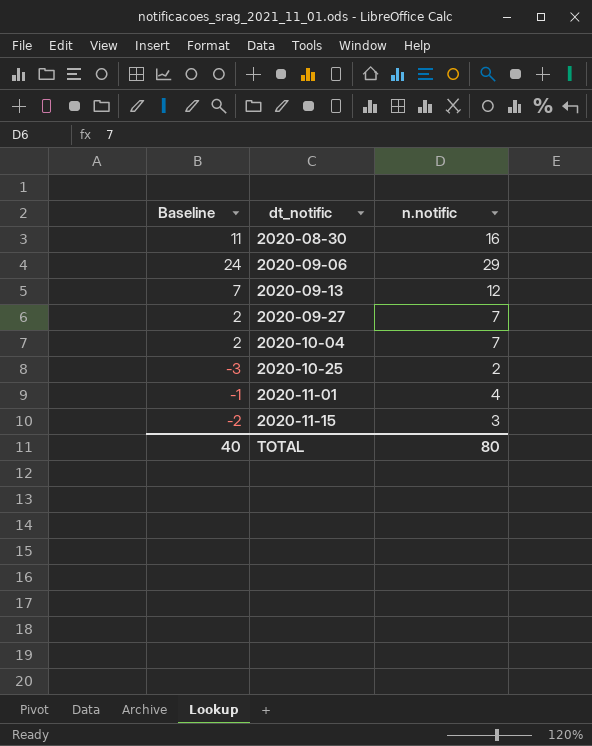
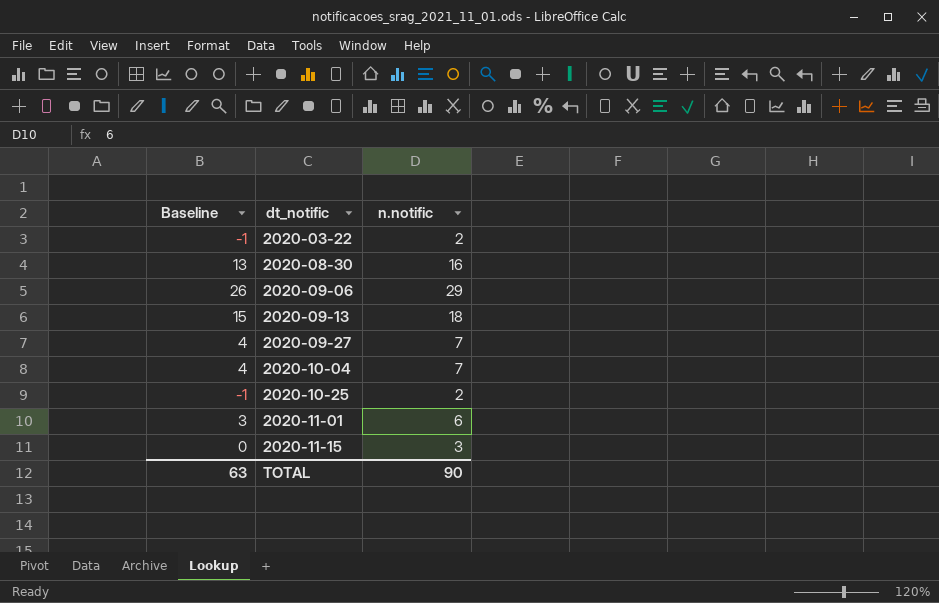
column Baseline | formula: [n.notific] - 5 -> [n.notific] - 3
row 2020-03-22: none -> -1 | 2
2020-09-13 | n.notific: 12 -> 18
2020-11-01 | n.notific: 4 -> 6
TOTAL | Baseline: 40 -> 63
TOTAL | n.notific: 80 -> 90

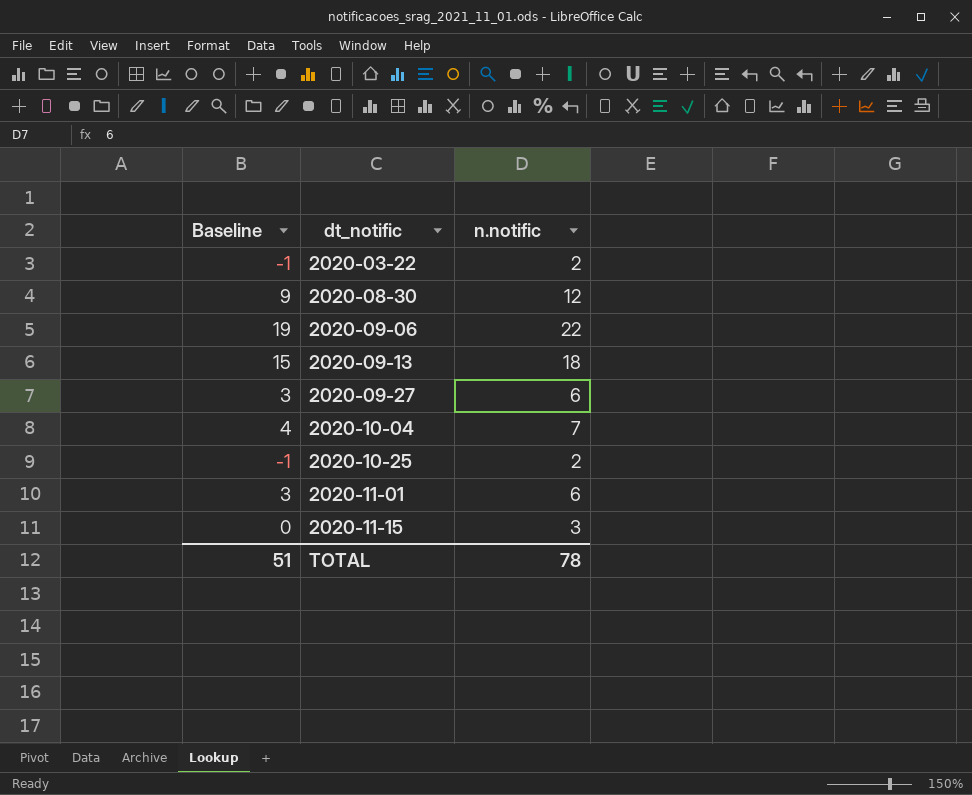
2020-08-30 | Baseline: 13 -> 9
2020-08-30 | n.notific: 16 -> 12
2020-09-06 | Baseline: 26 -> 19
2020-09-06 | n.notific: 29 -> 22
2020-09-27 | Baseline: 4 -> 3
2020-09-27 | n.notific: 7 -> 6
TOTAL | Baseline: 63 -> 51
TOTAL | n.notific: 90 -> 78

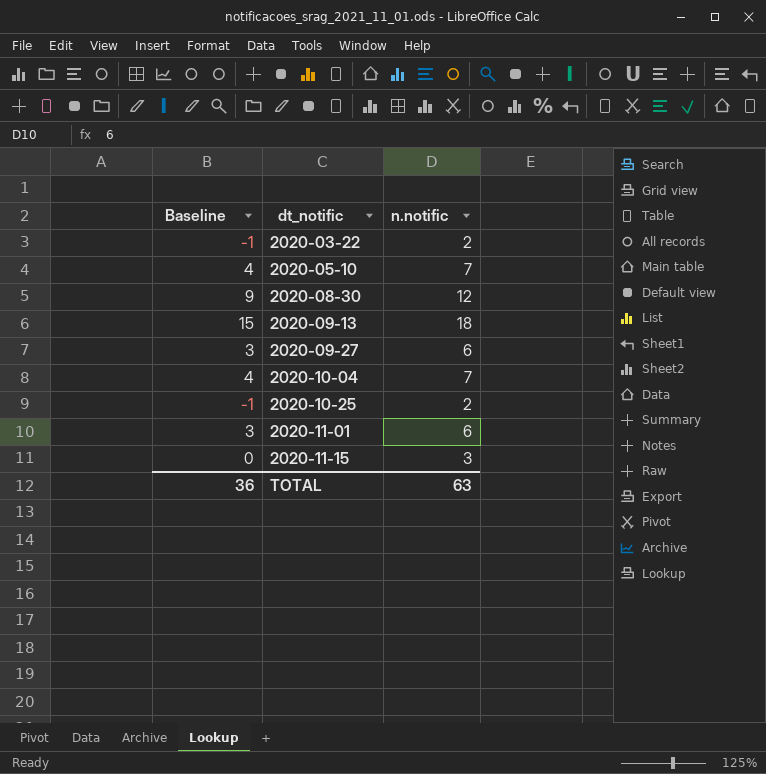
row 2020-09-06: 19 | 22 -> none
row 2020-05-10: none -> 4 | 7
TOTAL | Baseline: 51 -> 36
TOTAL | n.notific: 78 -> 63

